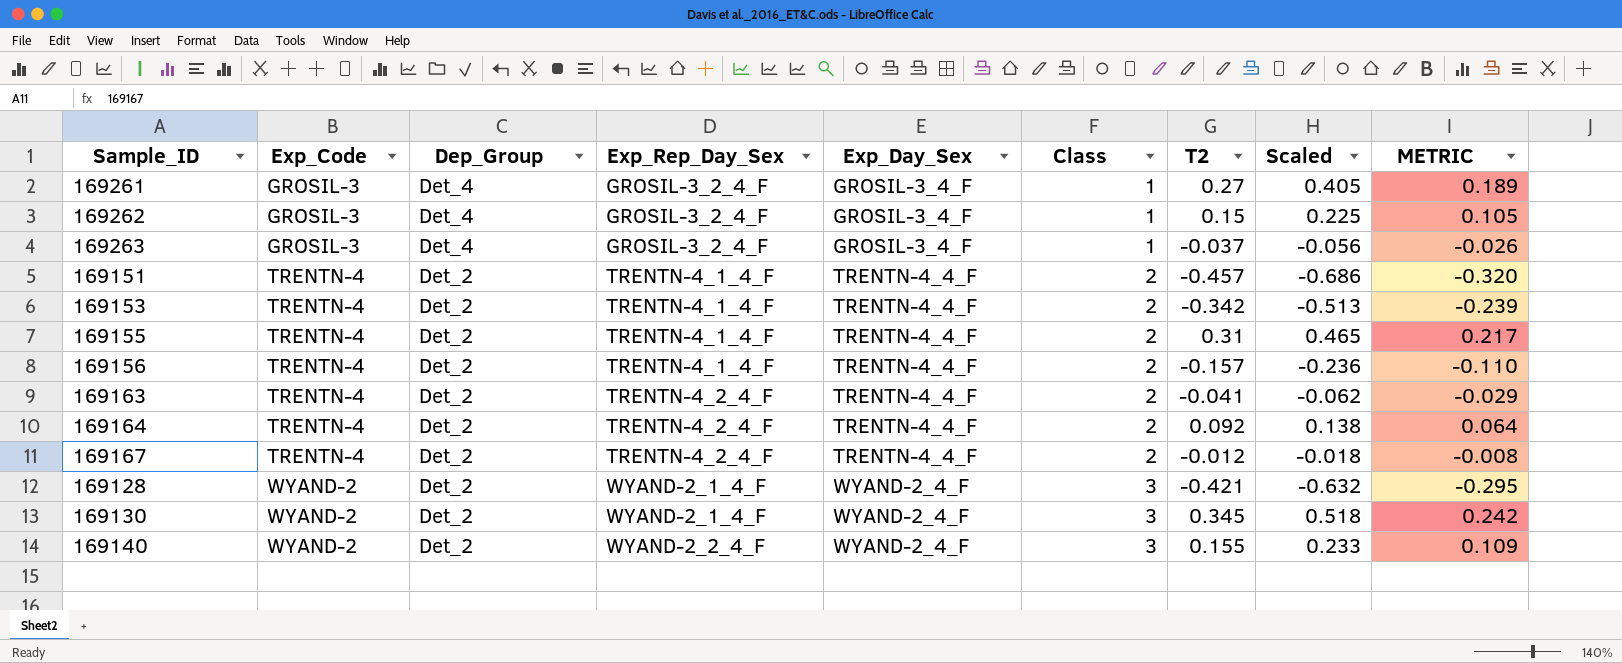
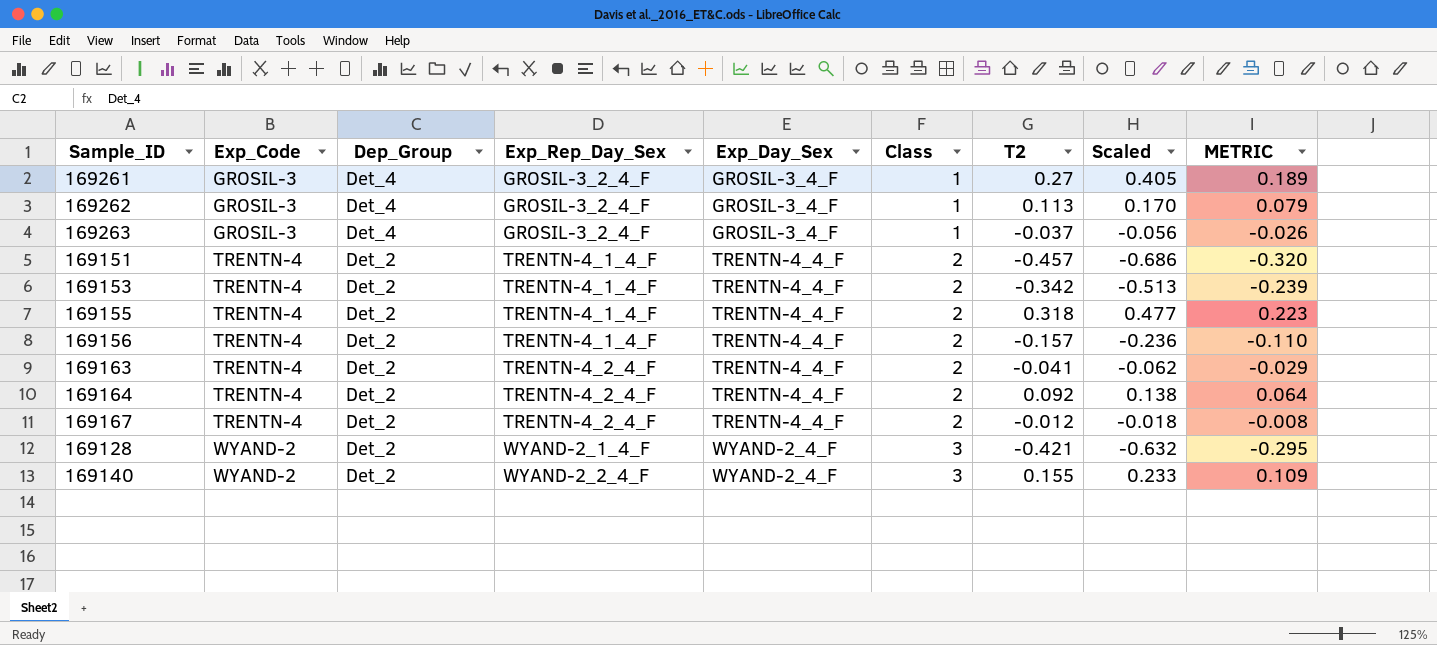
row 169130: WYAND-2 | Det_2 | WYAND-2_1_4_F | WYAND-2_4_F | 3 | 0.345 | 0.518 | 0.242 -> none
169262 | T2: 0.15 -> 0.113
169262 | Scaled: 0.225 -> 0.170
169262 | METRIC: 0.105 -> 0.079
169155 | T2: 0.31 -> 0.318
169155 | Scaled: 0.465 -> 0.477
169155 | METRIC: 0.217 -> 0.223

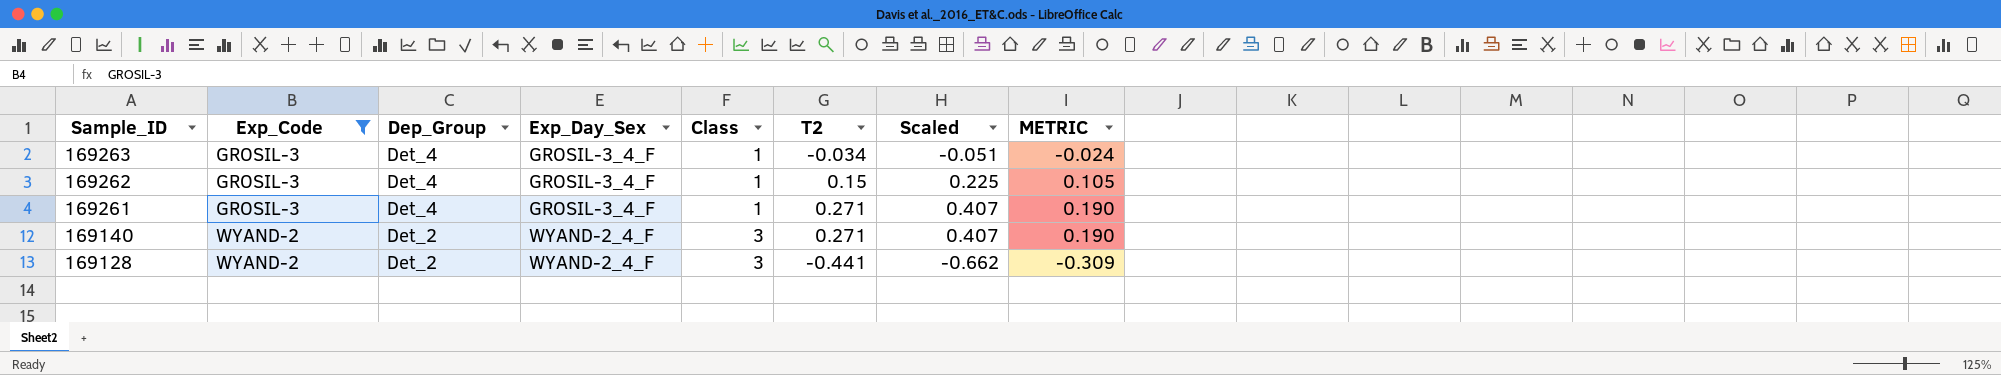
filter: none -> Exp_Code != TRENTN-4
row order: Exp_Code ascending -> Sample_ID descending
column Exp_Rep_Day_Sex | position: 4 -> none
169263 | T2: -0.037 -> -0.034
169263 | Scaled: -0.056 -> -0.051
169263 | METRIC: -0.026 -> -0.024
169262 | T2: 0.113 -> 0.15
169262 | Scaled: 0.170 -> 0.225
169262 | METRIC: 0.079 -> 0.105
169261 | T2: 0.27 -> 0.271
169261 | Scaled: 0.405 -> 0.407
169261 | METRIC: 0.189 -> 0.190
169140 | T2: 0.155 -> 0.271
169140 | Scaled: 0.233 -> 0.407
169140 | METRIC: 0.109 -> 0.190
169128 | T2: -0.421 -> -0.441
169128 | Scaled: -0.632 -> -0.662
169128 | METRIC: -0.295 -> -0.309

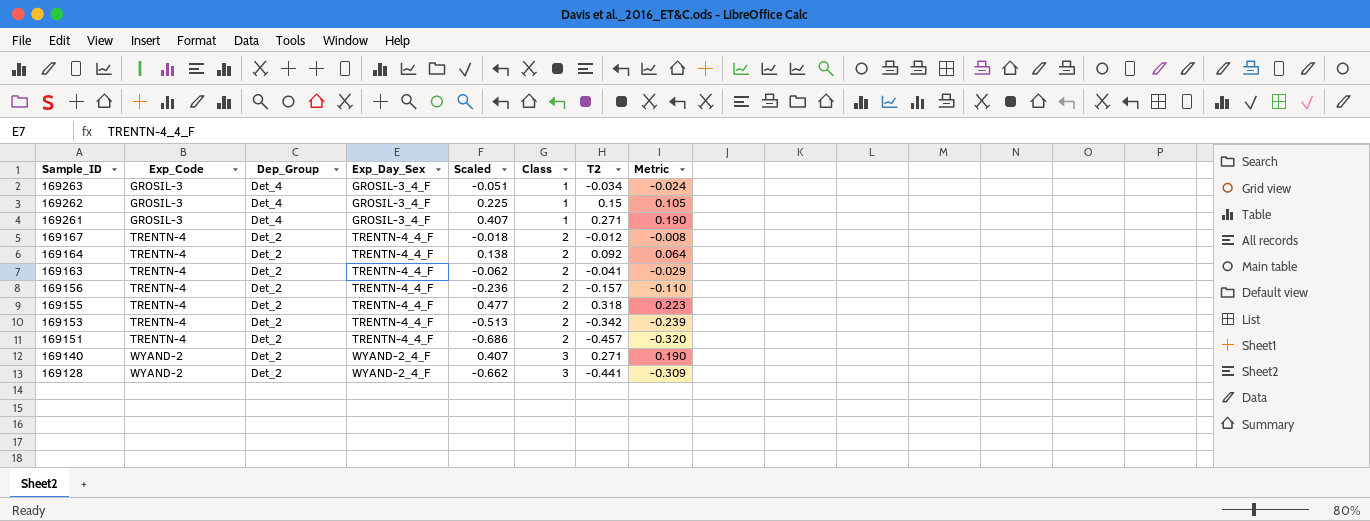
filter: Exp_Code != TRENTN-4 -> none
column Scaled | position: 7 -> 5
column name: METRIC -> Metric

